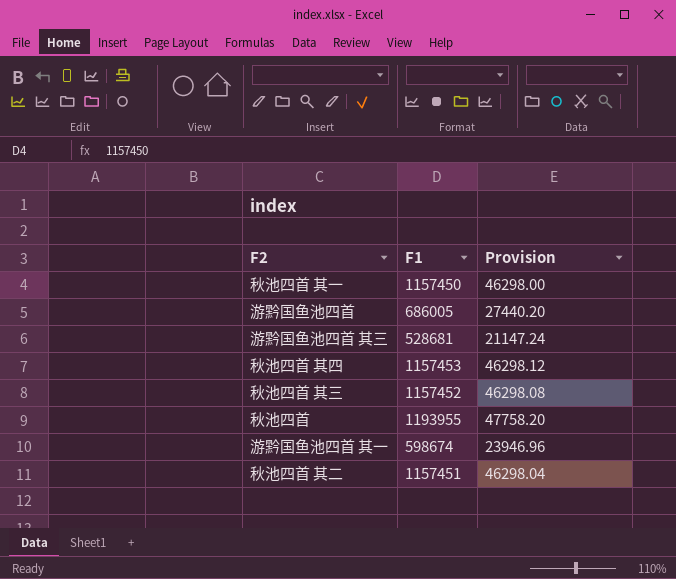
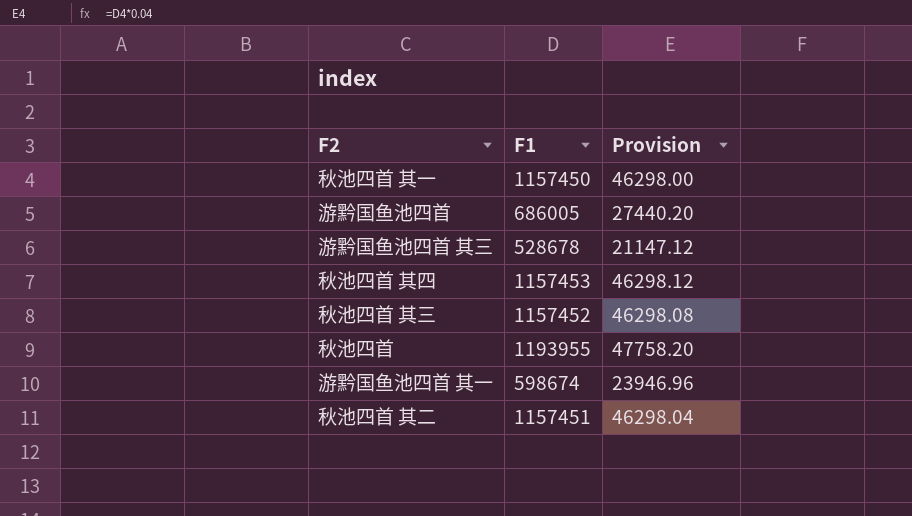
游黔国鱼池四首 其三 | F1: 528681 -> 528678
游黔国鱼池四首 其三 | Provision: 21147.24 -> 21147.12

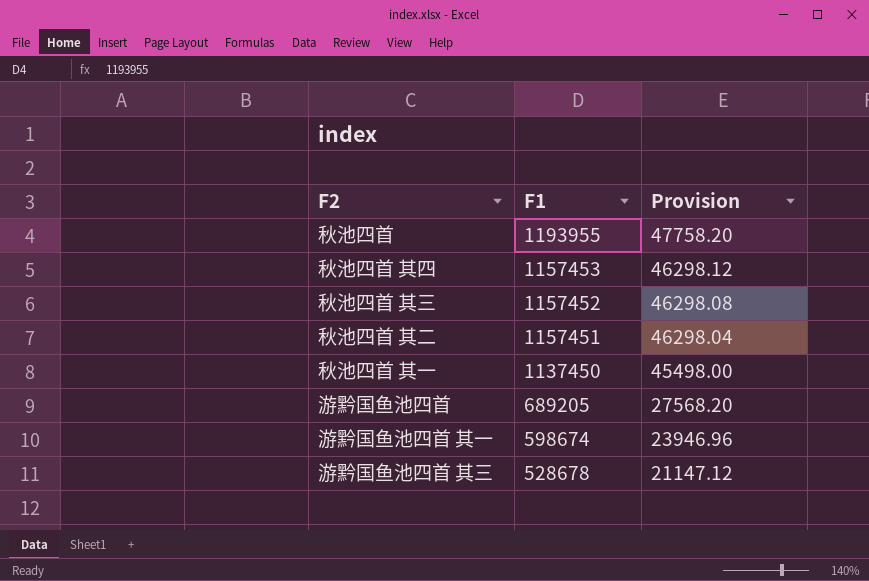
row order: none -> F1 descending
秋池四首 其一 | F1: 1157450 -> 1137450
秋池四首 其一 | Provision: 46298.00 -> 45498.00
游黔国鱼池四首 | F1: 686005 -> 689205
游黔国鱼池四首 | Provision: 27440.20 -> 27568.20

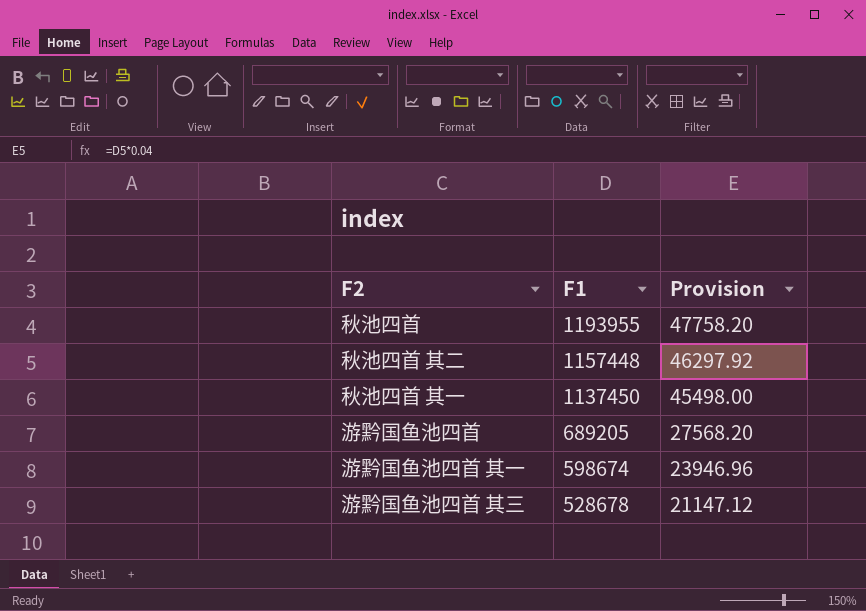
row 秋池四首 其四: 1157453 | 46298.12 -> none
row 秋池四首 其三: 1157452 | 46298.08 -> none
秋池四首 其二 | F1: 1157451 -> 1157448
秋池四首 其二 | Provision: 46298.04 -> 46297.92

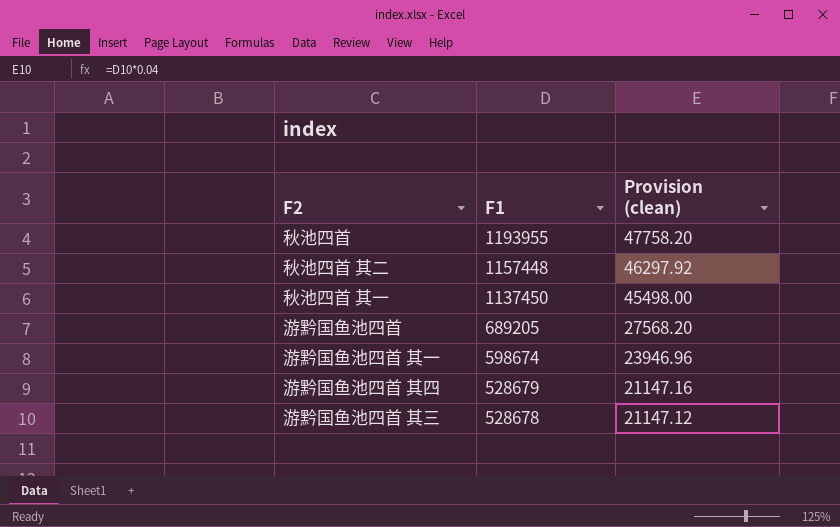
column name: Provision -> Provision (clean)
row 游黔国鱼池四首 其四: none -> 528679 | 21147.16

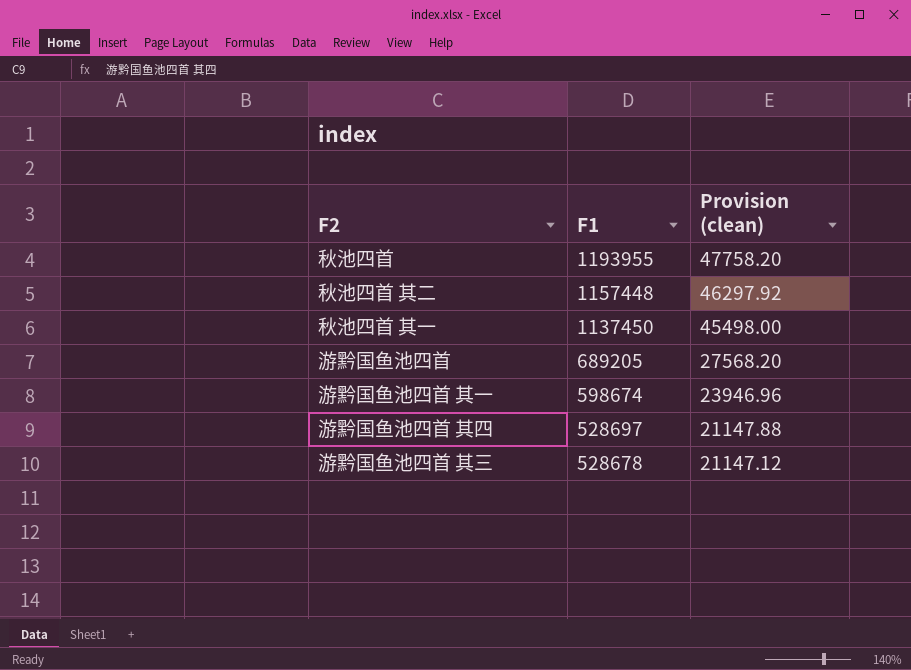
游黔国鱼池四首 其四 | F1: 528679 -> 528697
游黔国鱼池四首 其四 | Provision (clean): 21147.16 -> 21147.88

